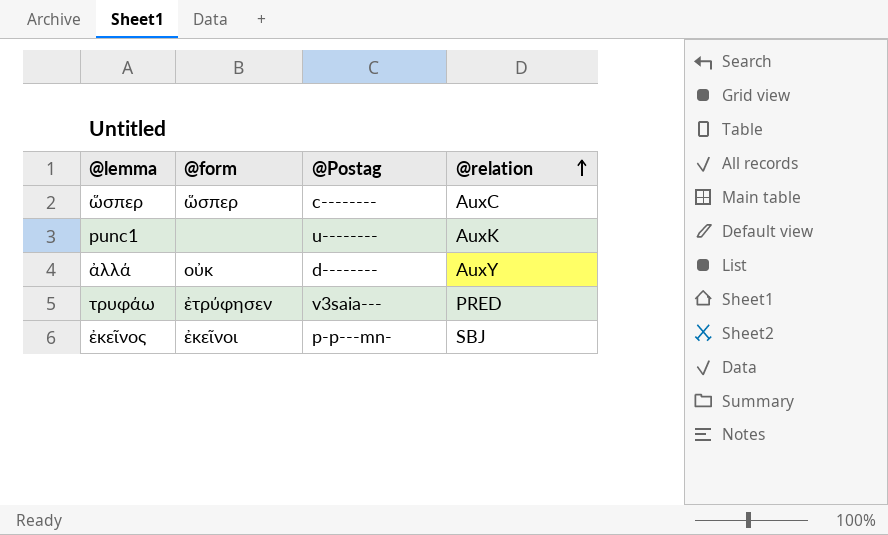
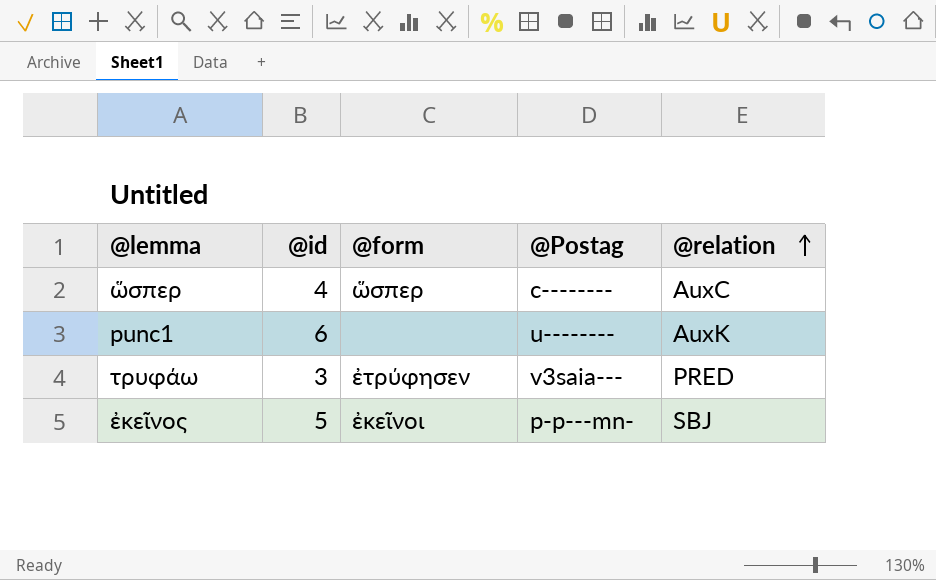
column @id | position: none -> 2
row ἀλλά: οὐκ | d-------- | AuxY -> none

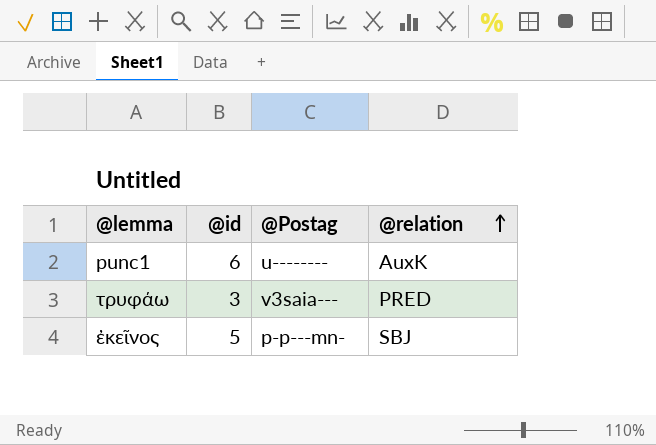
column @form | position: 3 -> none
row ὥσπερ: 4 | ὥσπερ | c-------- | AuxC -> none

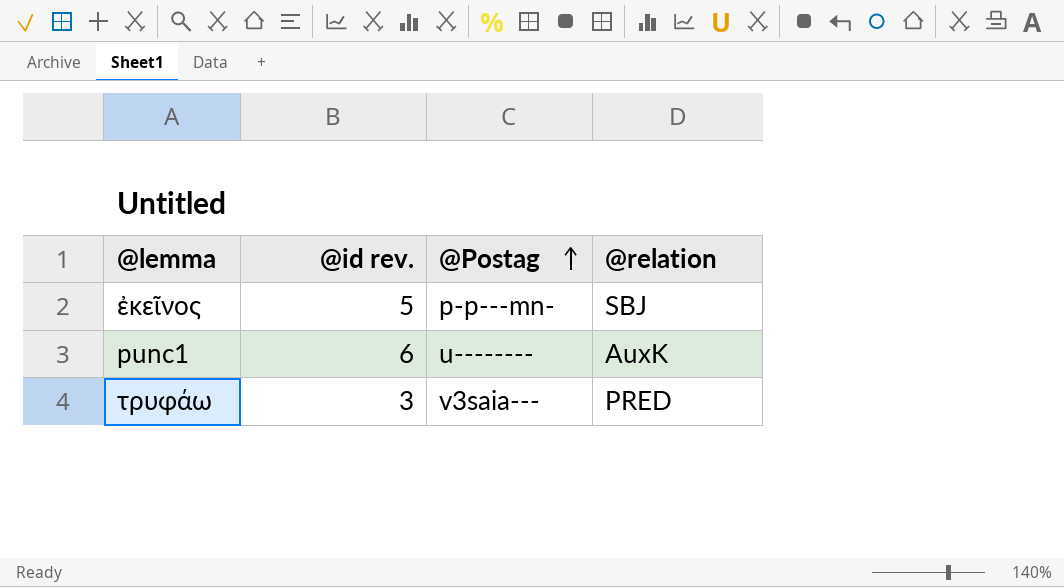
row order: @relation ascending -> @Postag ascending
column name: @id -> @id rev.

